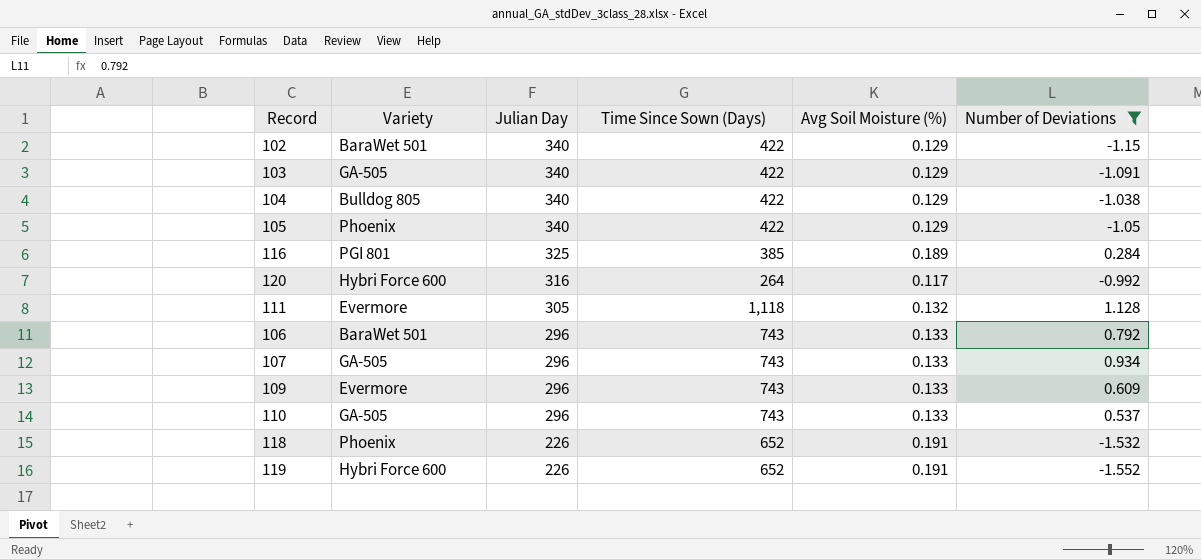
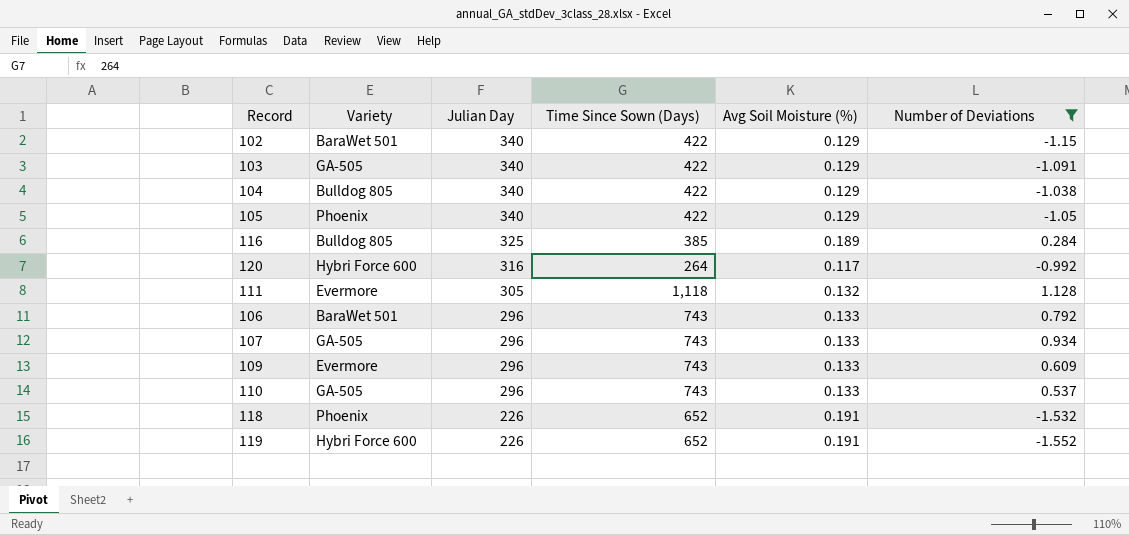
116 | Variety: PGI 801 -> Bulldog 805

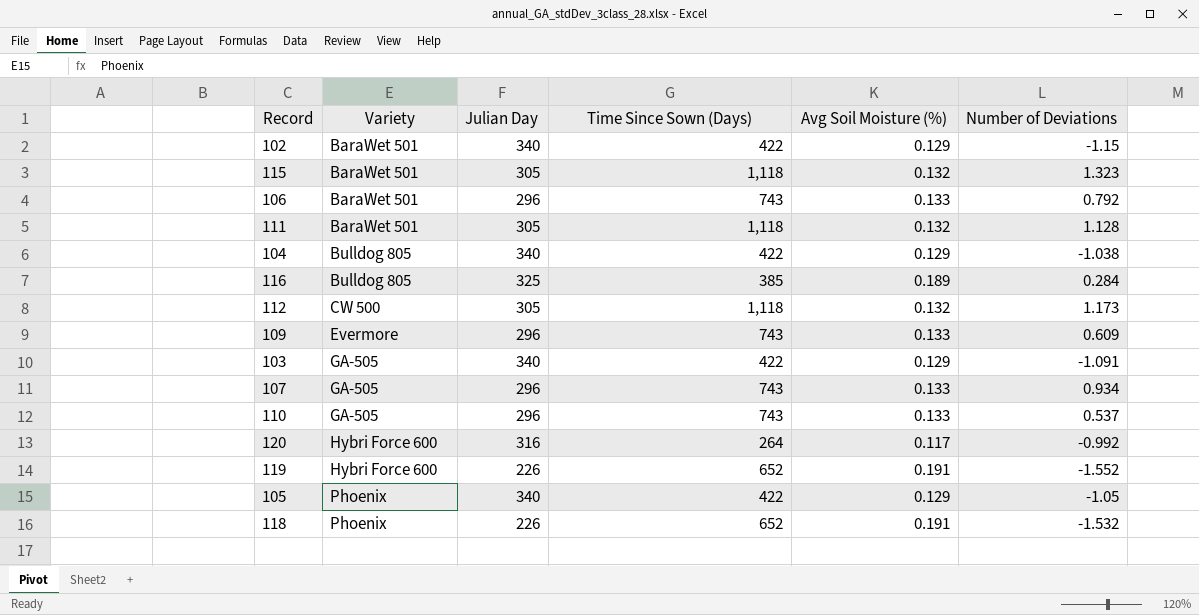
filter: Number of Deviations <= 1.128 -> none
row order: Julian Day descending -> Variety ascending
111 | Variety: Evermore -> BaraWet 501

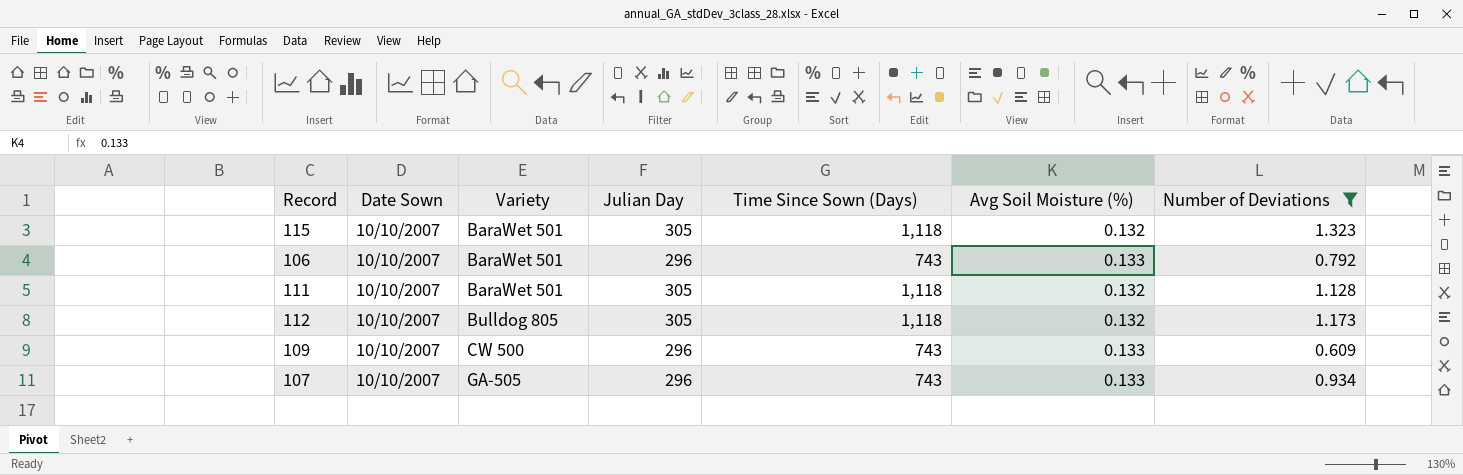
filter: none -> Number of Deviations >= 0.609
column Date Sown | position: none -> 2
112 | Variety: CW 500 -> Bulldog 805
109 | Variety: Evermore -> CW 500

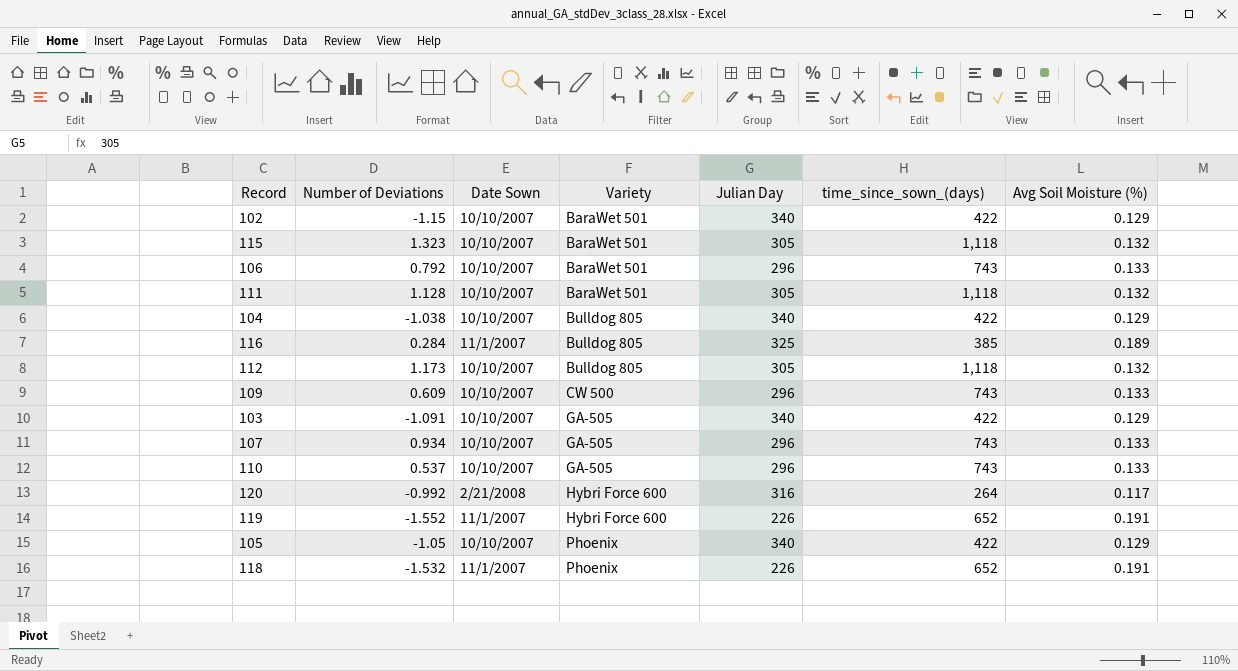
filter: Number of Deviations >= 0.609 -> none
column Number of Deviations | position: 7 -> 2
column name: Time Since Sown (Days) -> time_since_sown_(days)

